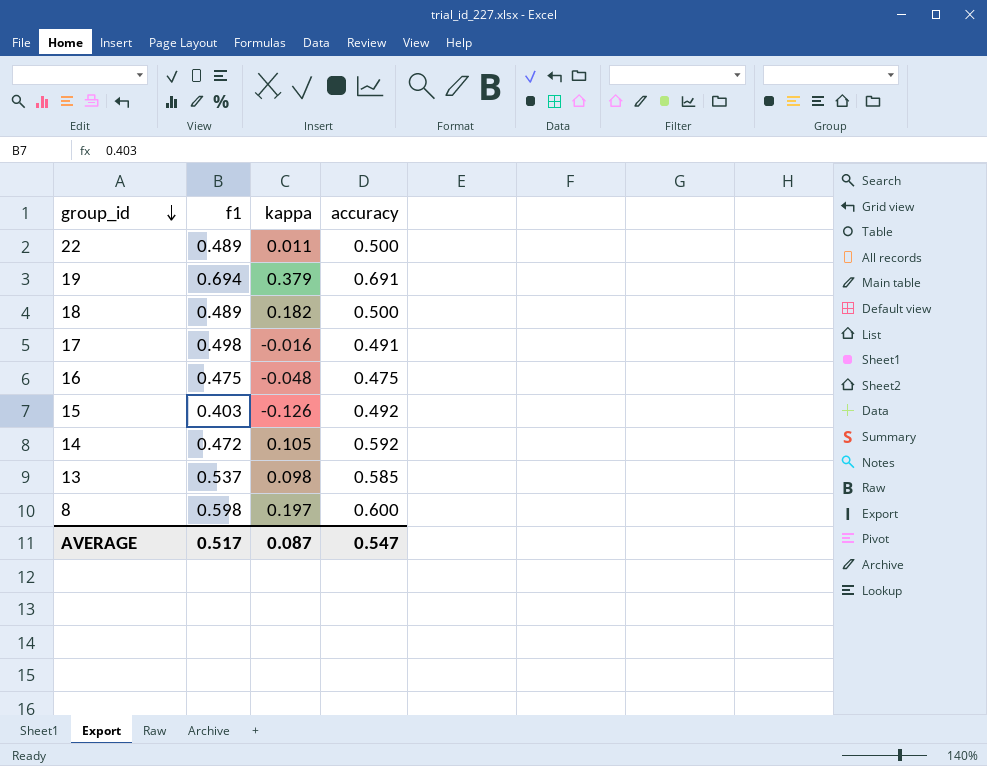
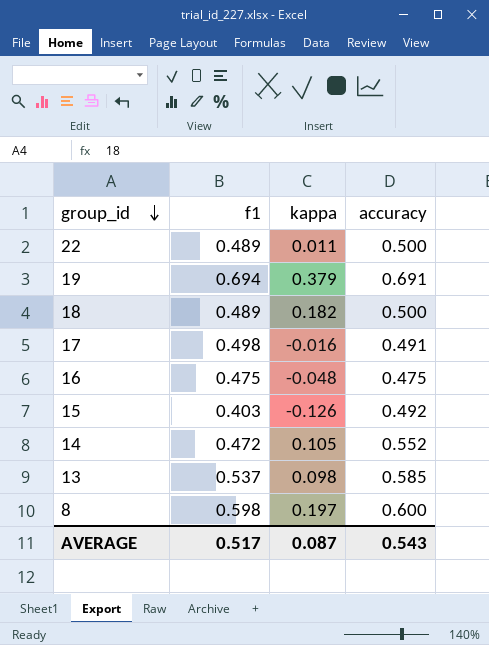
14 | accuracy: 0.592 -> 0.552
AVERAGE | accuracy: 0.547 -> 0.543

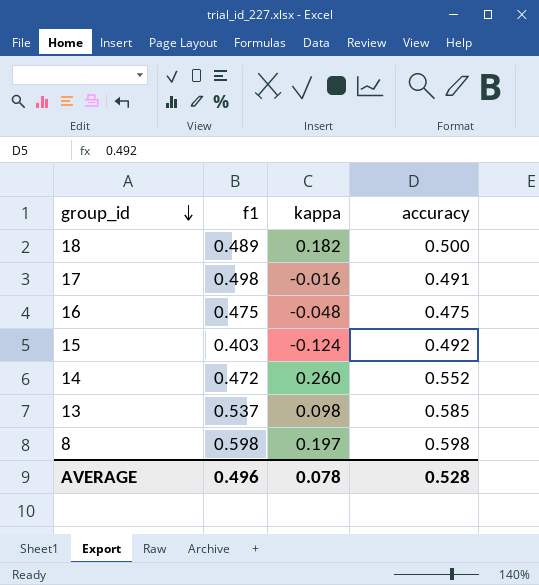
row 22: 0.489 | 0.011 | 0.500 -> none
row 19: 0.694 | 0.379 | 0.691 -> none
15 | kappa: -0.126 -> -0.124
14 | kappa: 0.105 -> 0.260
8 | accuracy: 0.600 -> 0.598
AVERAGE | f1: 0.517 -> 0.496
AVERAGE | kappa: 0.087 -> 0.078
AVERAGE | accuracy: 0.543 -> 0.528

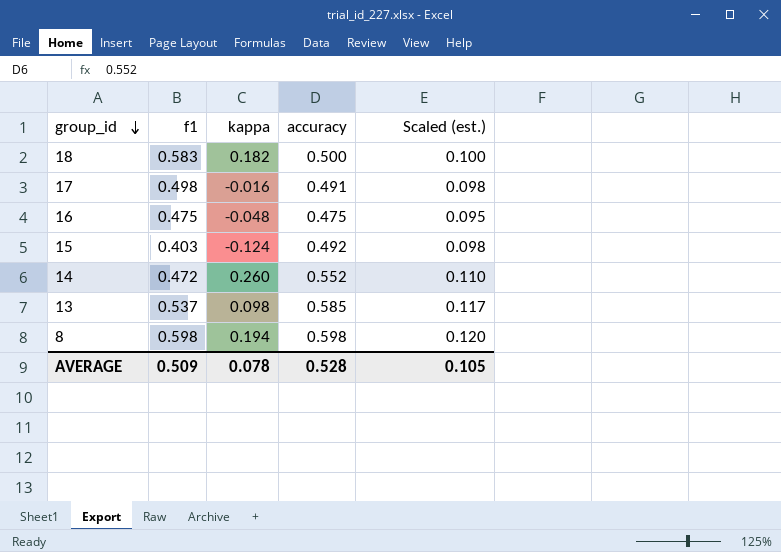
column Scaled (est.) | formula: none -> [accuracy] * 0.2
18 | f1: 0.489 -> 0.583
8 | kappa: 0.197 -> 0.194
AVERAGE | f1: 0.496 -> 0.509

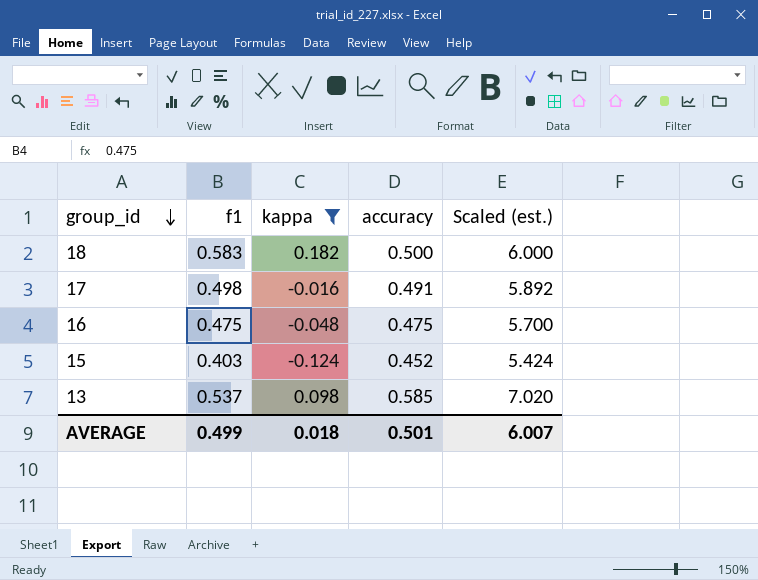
filter: none -> kappa <= 0.182
column Scaled (est.) | formula: [accuracy] * 0.2 -> [accuracy] * 12
15 | accuracy: 0.492 -> 0.452
AVERAGE | f1: 0.509 -> 0.499
AVERAGE | kappa: 0.078 -> 0.018
AVERAGE | accuracy: 0.528 -> 0.501
AVERAGE | Scaled (est.): 0.105 -> 6.007

